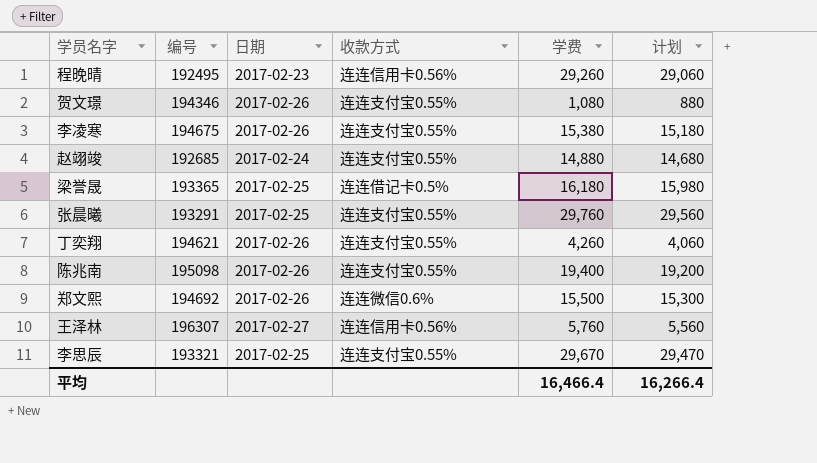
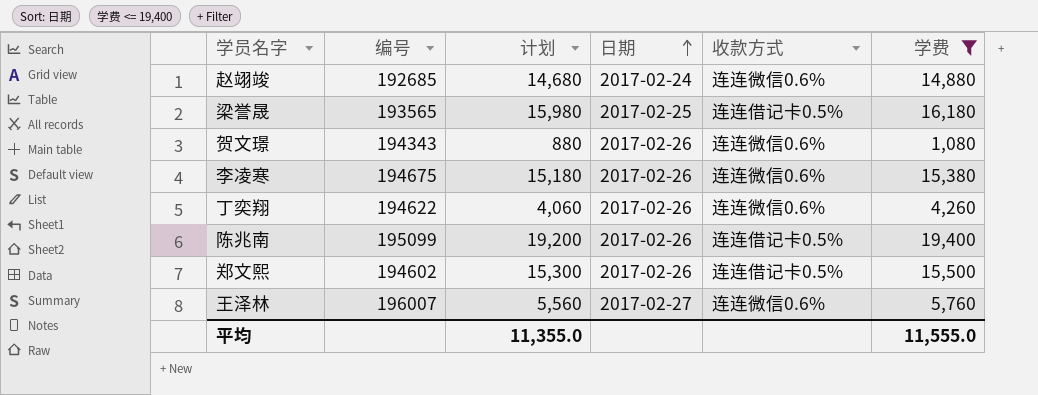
filter: none -> 学费 <= 19,400
row order: none -> 日期 ascending
column 计划 | position: 6 -> 3
赵翊竣 | 收款方式: 连连支付宝0.55% -> 连连微信0.6%
梁誉晟 | 编号: 193365 -> 193565
贺文璟 | 编号: 194346 -> 194343
贺文璟 | 收款方式: 连连支付宝0.55% -> 连连微信0.6%
李凌寒 | 收款方式: 连连支付宝0.55% -> 连连微信0.6%
丁奕翔 | 编号: 194621 -> 194622
丁奕翔 | 收款方式: 连连支付宝0.55% -> 连连微信0.6%
陈兆南 | 编号: 195098 -> 195099
陈兆南 | 收款方式: 连连支付宝0.55% -> 连连借记卡0.5%
郑文熙 | 编号: 194692 -> 194602
郑文熙 | 收款方式: 连连微信0.6% -> 连连借记卡0.5%
王泽林 | 编号: 196307 -> 196007
王泽林 | 收款方式: 连连信用卡0.56% -> 连连微信0.6%
平均 | 计划: 16,266.4 -> 11,355.0
平均 | 学费: 16,466.4 -> 11,555.0

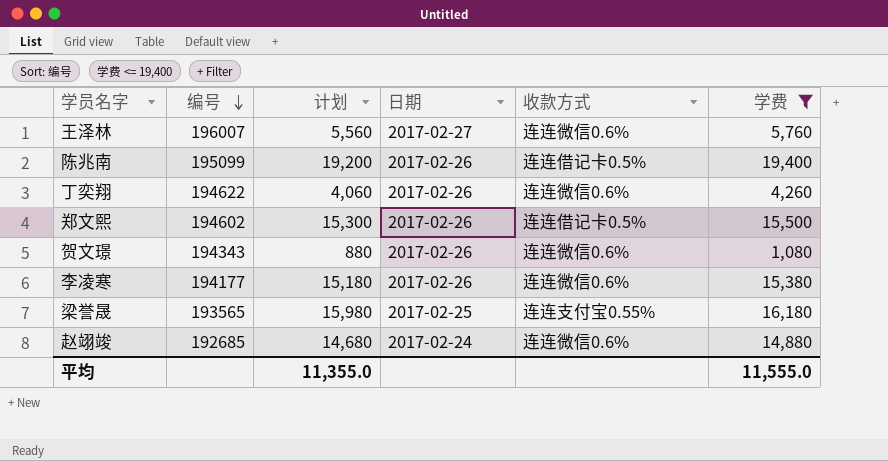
row order: 日期 ascending -> 编号 descending
李凌寒 | 编号: 194675 -> 194177
梁誉晟 | 收款方式: 连连借记卡0.5% -> 连连支付宝0.55%

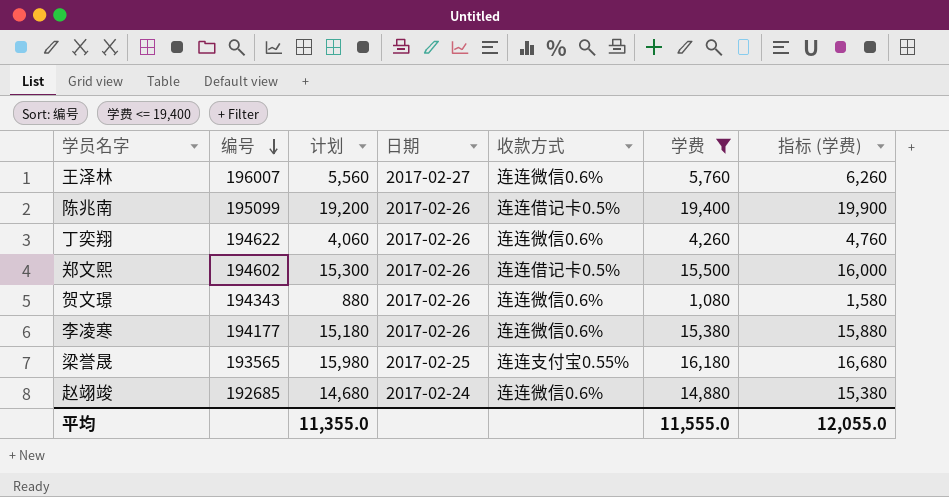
column 指标 (学费) | formula: none -> [学费] + 500

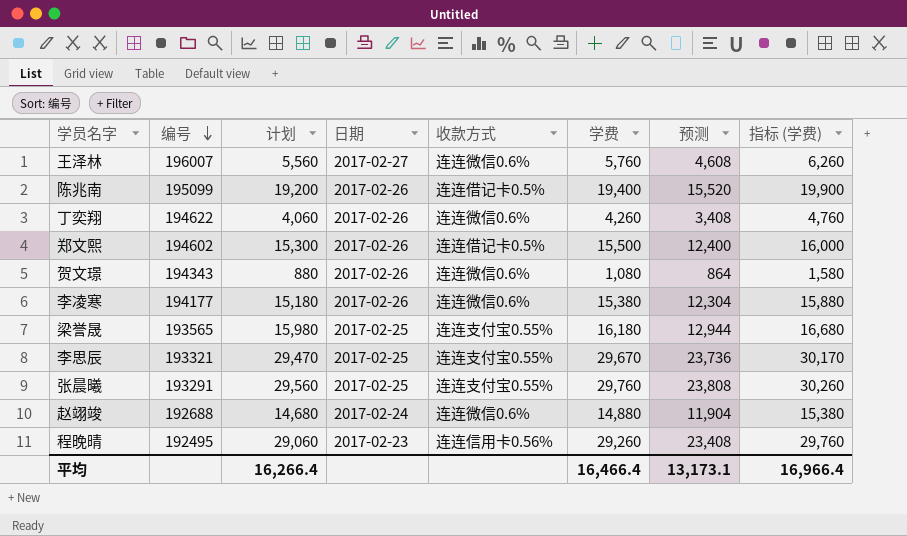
filter: 学费 <= 19,400 -> none
column 预测 | formula: none -> [学费] * 0.8
赵翊竣 | 编号: 192685 -> 192688
平均 | 计划: 11,355.0 -> 16,266.4
平均 | 学费: 11,555.0 -> 16,466.4
平均 | 指标 (学费): 12,055.0 -> 16,966.4

